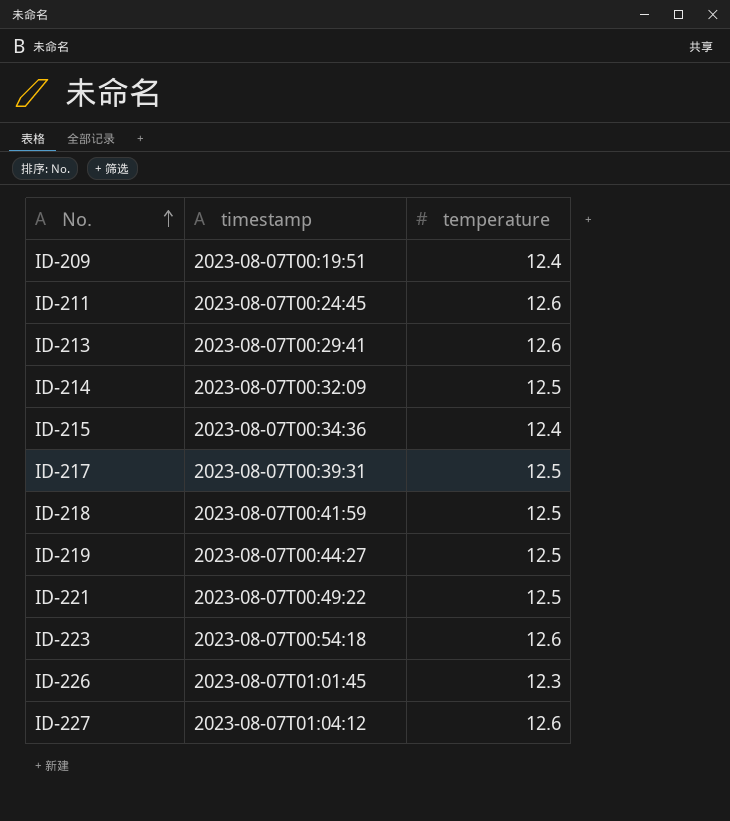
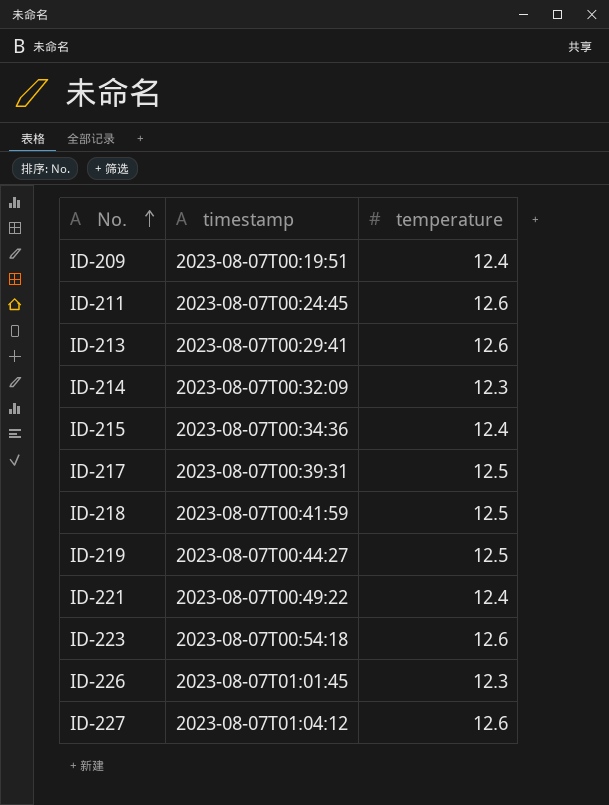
ID-214 | temperature: 12.5 -> 12.3
ID-221 | temperature: 12.5 -> 12.4

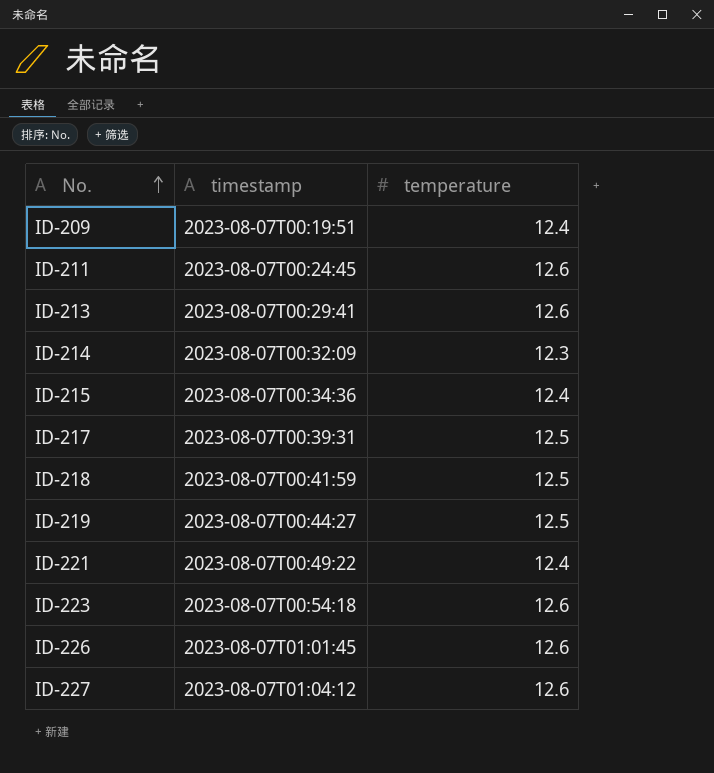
ID-226 | temperature: 12.3 -> 12.6

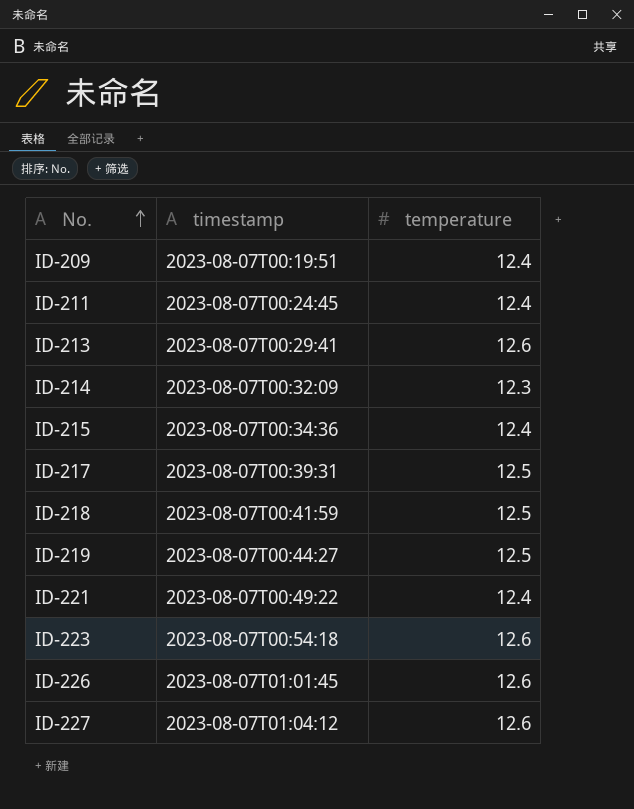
ID-211 | temperature: 12.6 -> 12.4

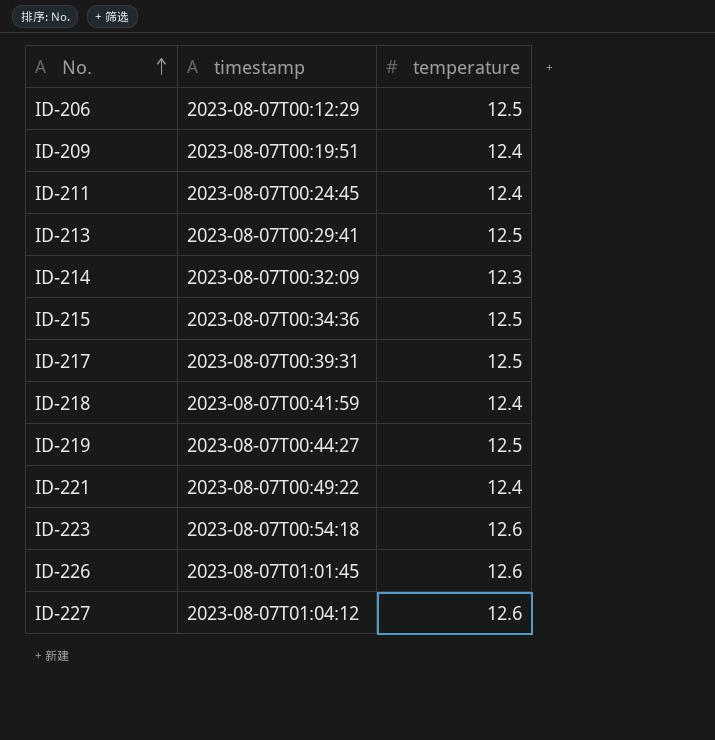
row ID-206: none -> 2023-08-07T00:12:29 | 12.5
ID-213 | temperature: 12.6 -> 12.5
ID-215 | temperature: 12.4 -> 12.5
ID-218 | temperature: 12.5 -> 12.4

